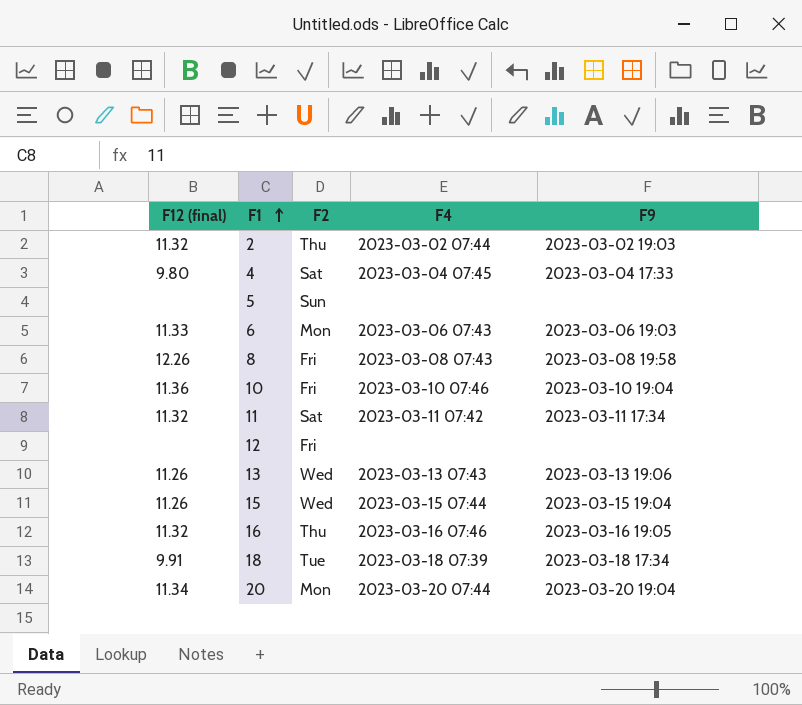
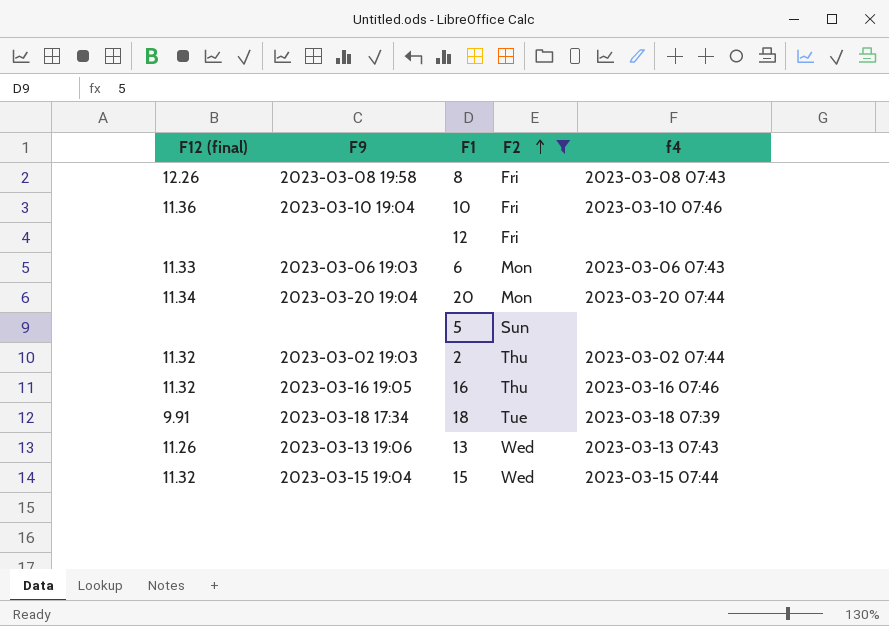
filter: none -> F2 != Sat
row order: F1 ascending -> F2 ascending
column F9 | position: 5 -> 2
column name: F4 -> f4
15 | F12 (final): 11.26 -> 11.32

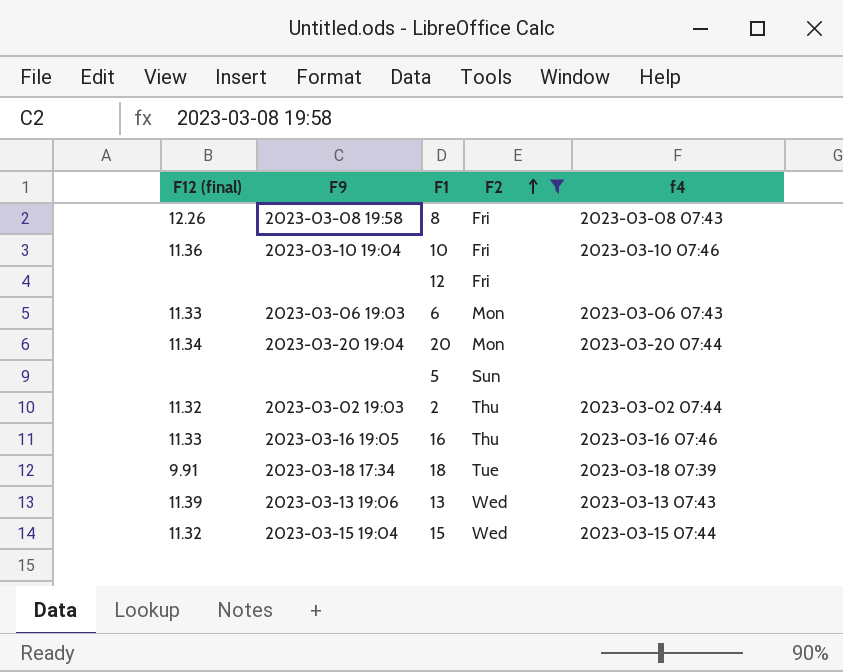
16 | F12 (final): 11.32 -> 11.33
13 | F12 (final): 11.26 -> 11.39

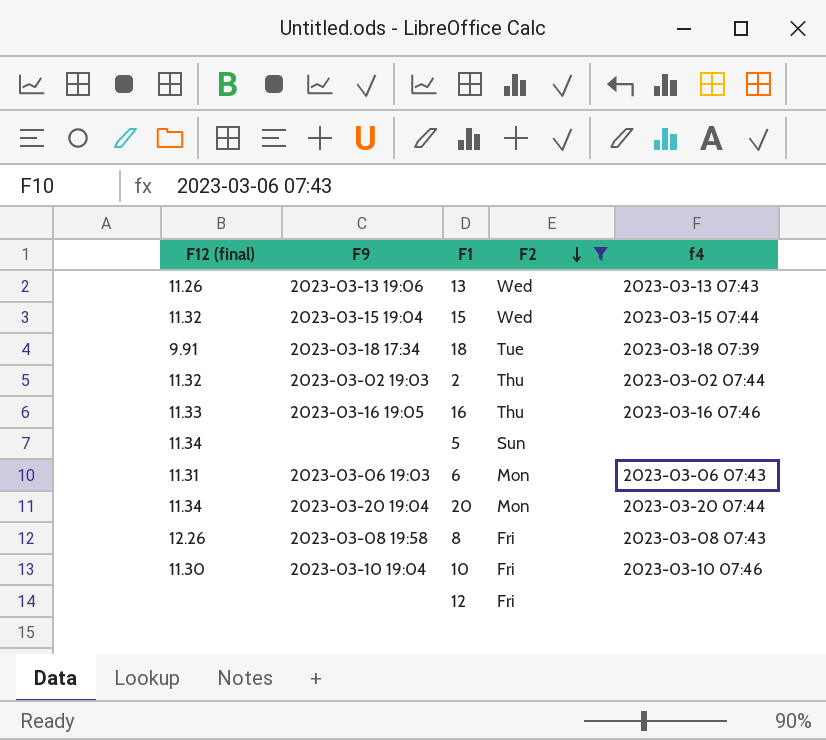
row order: F2 ascending -> F2 descending
13 | F12 (final): 11.39 -> 11.26
5 | F12 (final): none -> 11.34
6 | F12 (final): 11.33 -> 11.31
10 | F12 (final): 11.36 -> 11.30

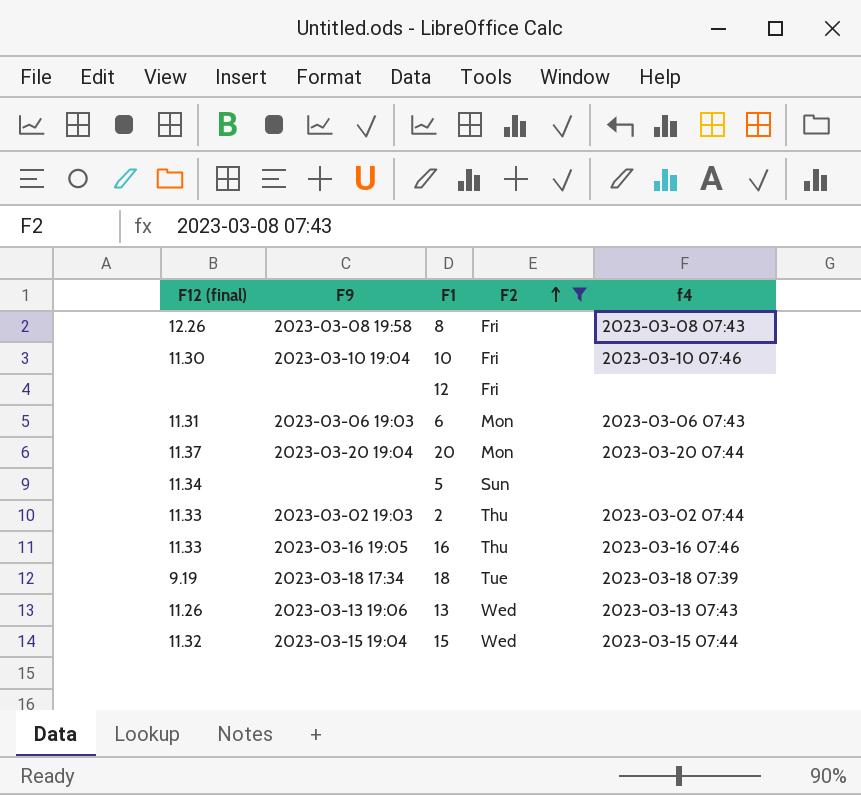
row order: F2 descending -> F2 ascending
20 | F12 (final): 11.34 -> 11.37
2 | F12 (final): 11.32 -> 11.33
18 | F12 (final): 9.91 -> 9.19

